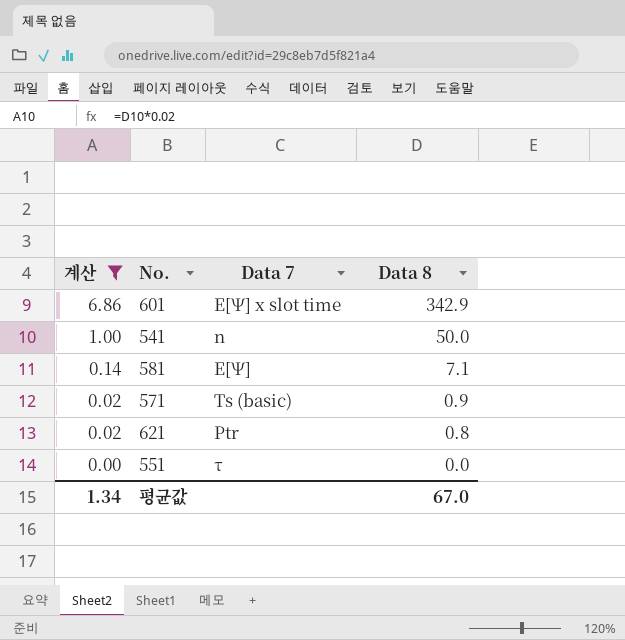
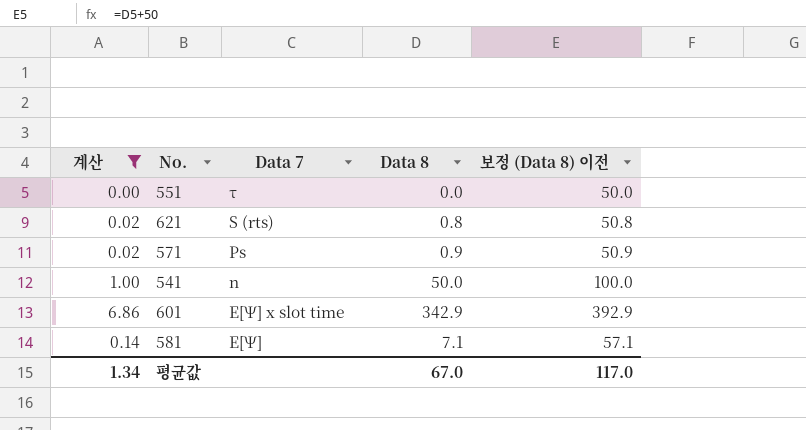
row order: 계산 descending -> Data 7 descending
column 보정 (Data 8) 이전 | formula: none -> [Data 8] + 50
621 | Data 7: Ptr -> S (rts)
571 | Data 7: Ts (basic) -> Ps

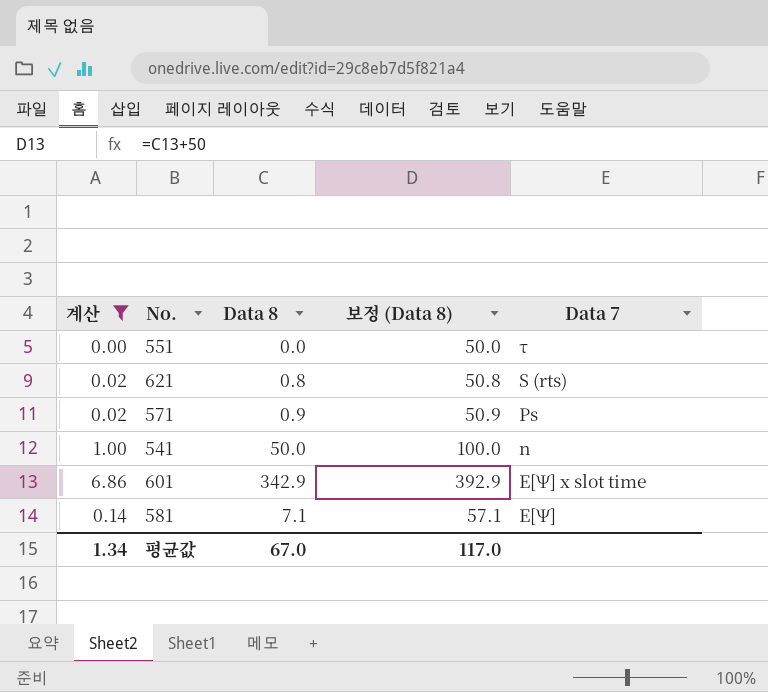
column name: 보정 (Data 8) 이전 -> 보정 (Data 8)
column Data 7 | position: 3 -> 5

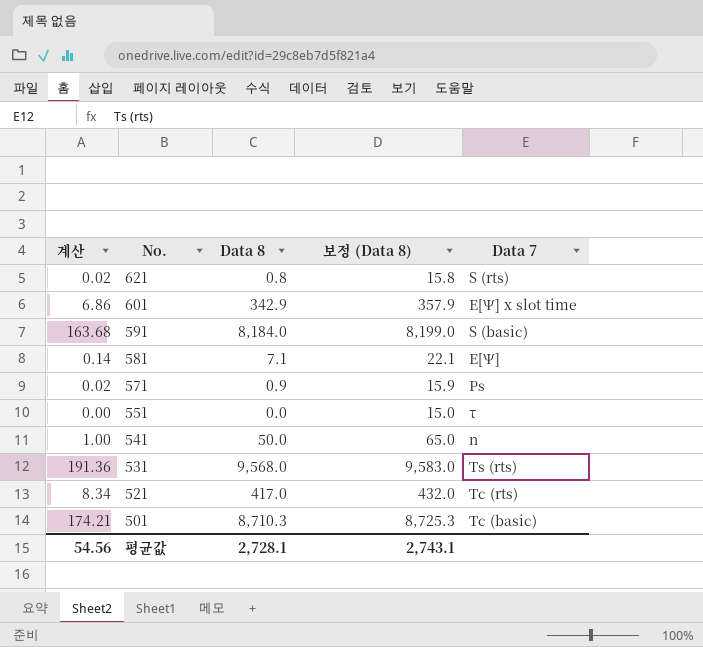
filter: 계산 <= 6.86 -> none
row order: Data 7 descending -> No. descending
column 보정 (Data 8) | formula: [Data 8] + 50 -> [Data 8] + 15
평균값 | 계산: 1.34 -> 54.56
평균값 | Data 8: 67.0 -> 2,728.1
평균값 | 보정 (Data 8): 117.0 -> 2,743.1

